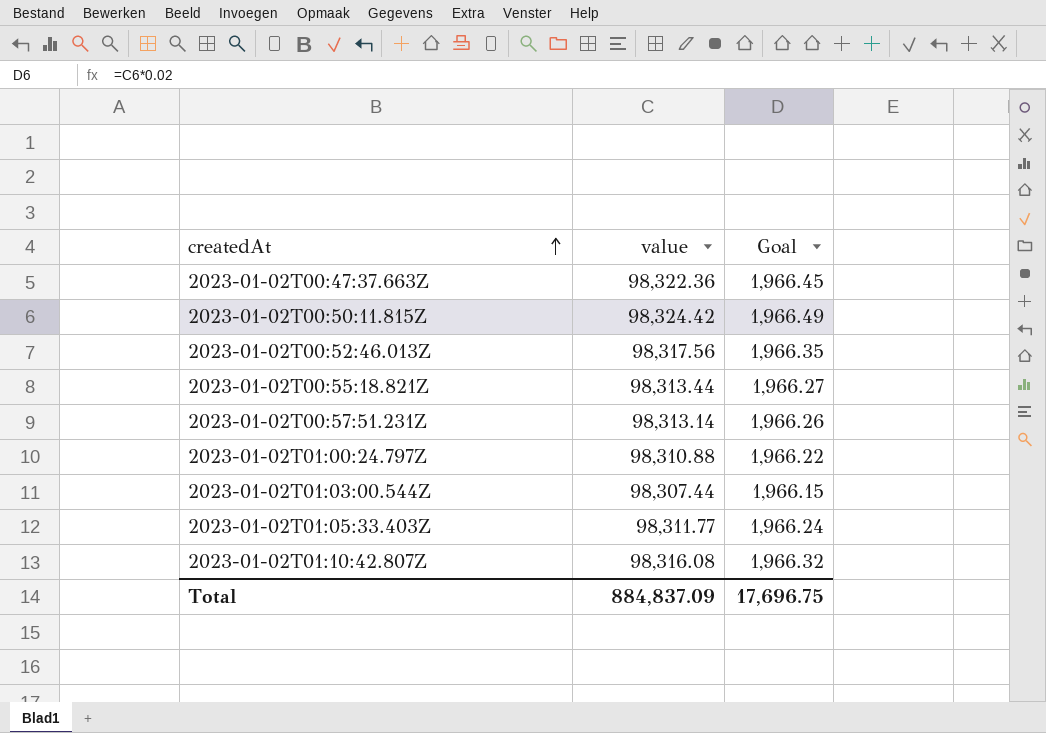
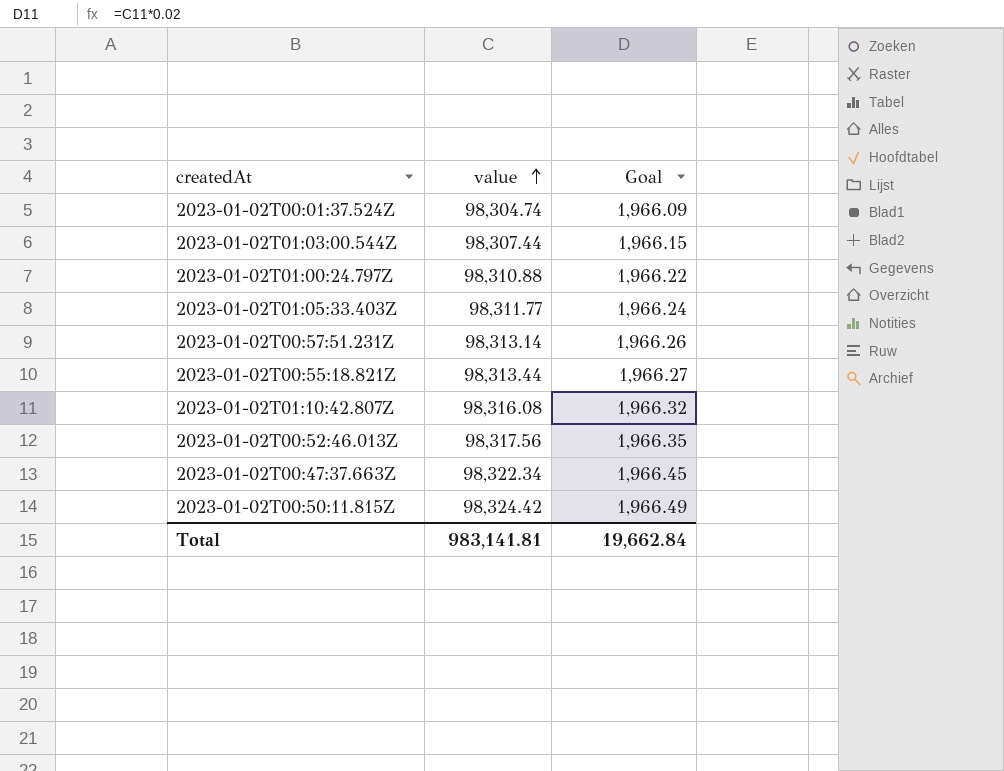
row order: createdAt ascending -> value ascending
row 2023-01-02T00:01:37.524Z: none -> 98,304.74 | 1,966.09
2023-01-02T00:47:37.663Z | value: 98,322.36 -> 98,322.34
Total | value: 884,837.09 -> 983,141.81
Total | Goal: 17,696.75 -> 19,662.84

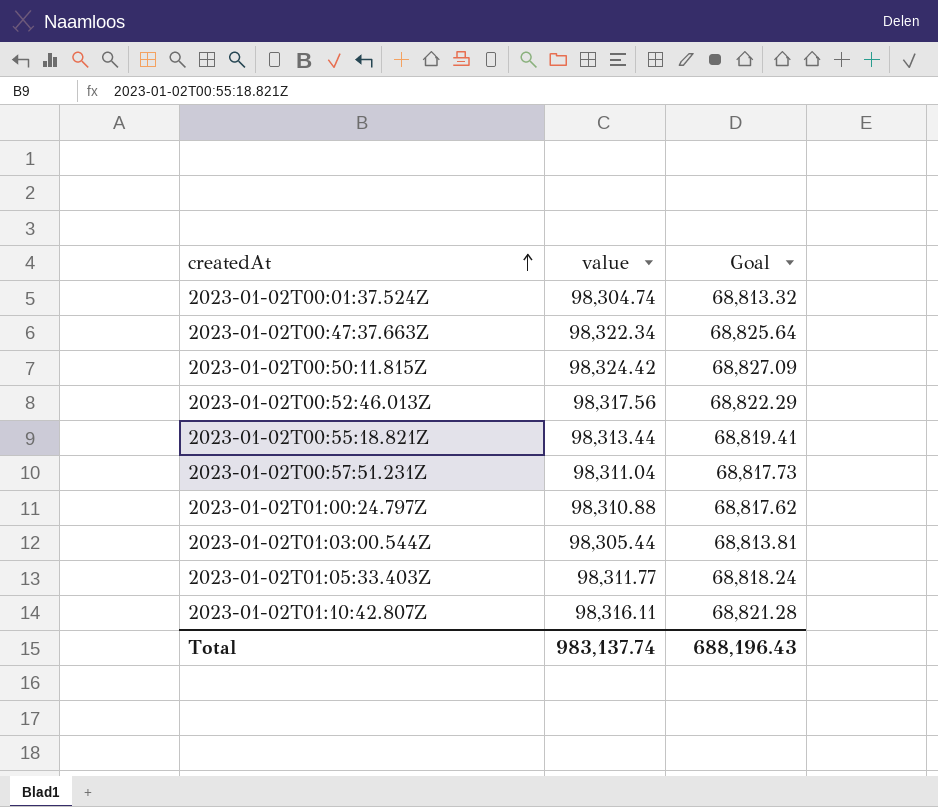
row order: value ascending -> createdAt ascending
column Goal | formula: [value] * 0.02 -> [value] * 0.7
2023-01-02T00:57:51.231Z | value: 98,313.14 -> 98,311.04
2023-01-02T01:03:00.544Z | value: 98,307.44 -> 98,305.44
2023-01-02T01:10:42.807Z | value: 98,316.08 -> 98,316.11
Total | value: 983,141.81 -> 983,137.74
Total | Goal: 19,662.84 -> 688,196.43

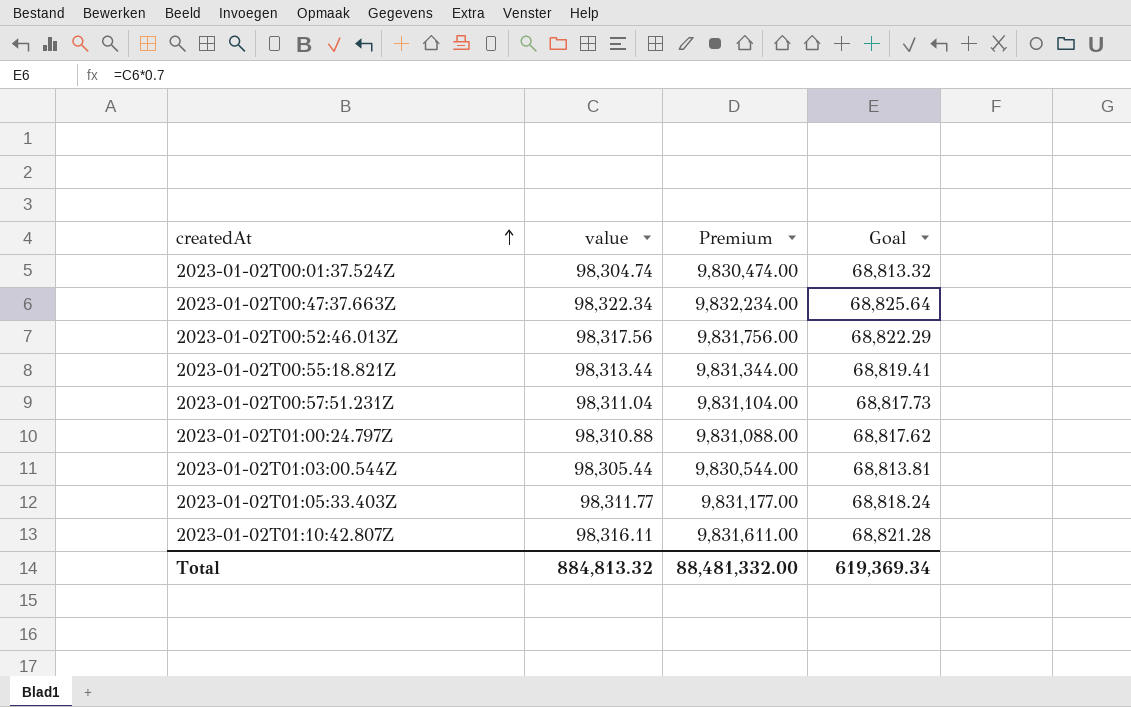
column Premium | formula: none -> [value] * 100
row 2023-01-02T00:50:11.815Z: 98,324.42 | 68,827.09 -> none
Total | value: 983,137.74 -> 884,813.32
Total | Goal: 688,196.43 -> 619,369.34

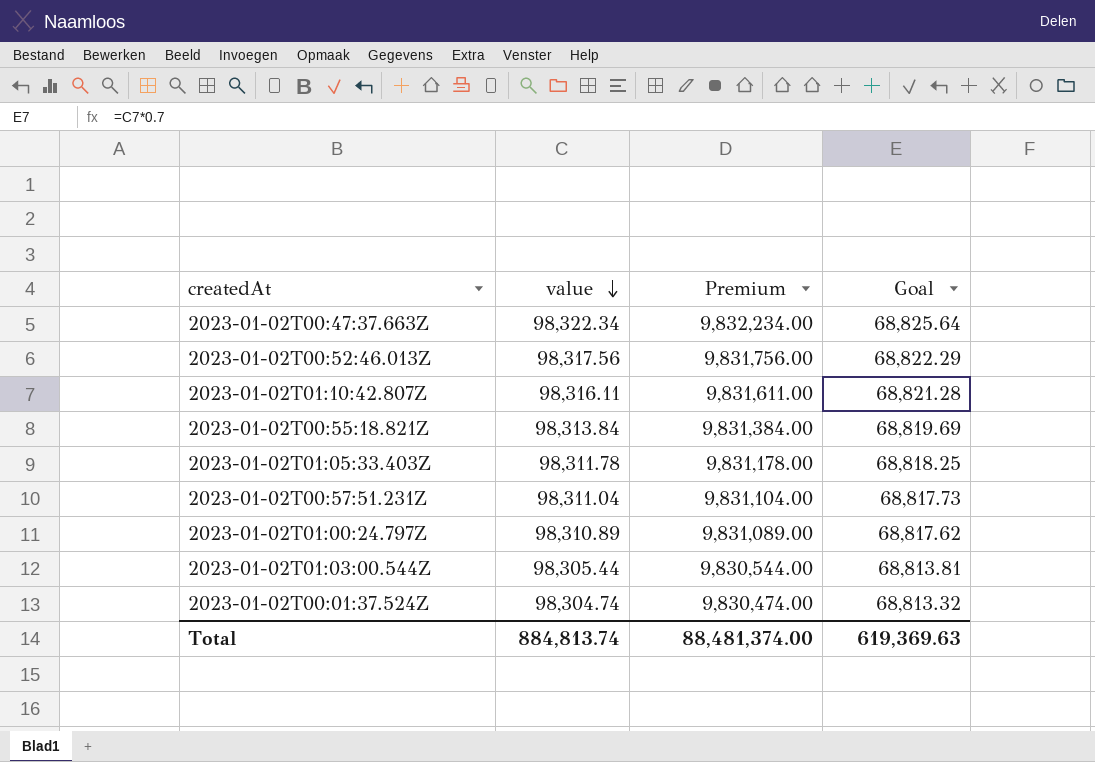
row order: createdAt ascending -> value descending
2023-01-02T00:55:18.821Z | value: 98,313.44 -> 98,313.84
2023-01-02T00:55:18.821Z | Premium: 9,831,344.00 -> 9,831,384.00
2023-01-02T00:55:18.821Z | Goal: 68,819.41 -> 68,819.69
2023-01-02T01:05:33.403Z | value: 98,311.77 -> 98,311.78
2023-01-02T01:05:33.403Z | Premium: 9,831,177.00 -> 9,831,178.00
2023-01-02T01:05:33.403Z | Goal: 68,818.24 -> 68,818.25
2023-01-02T01:00:24.797Z | value: 98,310.88 -> 98,310.89
2023-01-02T01:00:24.797Z | Premium: 9,831,088.00 -> 9,831,089.00
Total | value: 884,813.32 -> 884,813.74
Total | Premium: 88,481,332.00 -> 88,481,374.00
Total | Goal: 619,369.34 -> 619,369.63

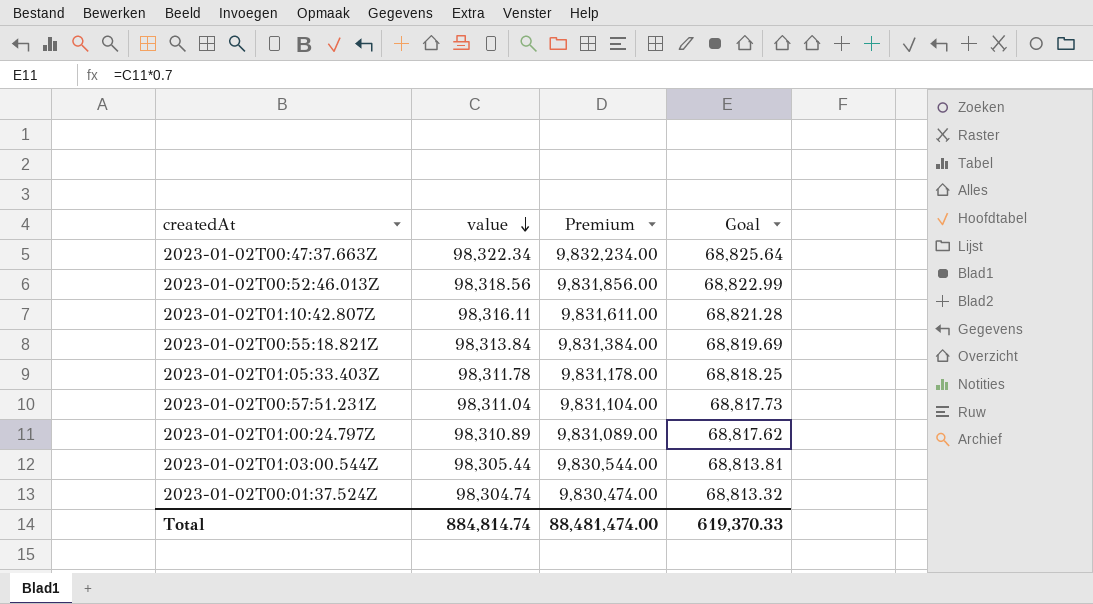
2023-01-02T00:52:46.013Z | value: 98,317.56 -> 98,318.56
2023-01-02T00:52:46.013Z | Premium: 9,831,756.00 -> 9,831,856.00
2023-01-02T00:52:46.013Z | Goal: 68,822.29 -> 68,822.99
Total | value: 884,813.74 -> 884,814.74
Total | Premium: 88,481,374.00 -> 88,481,474.00
Total | Goal: 619,369.63 -> 619,370.33

